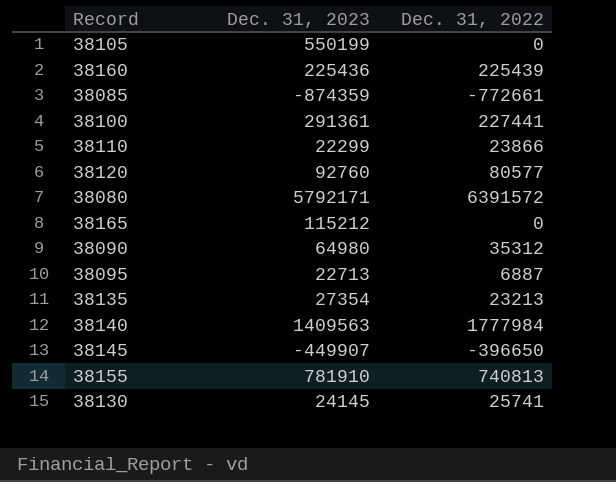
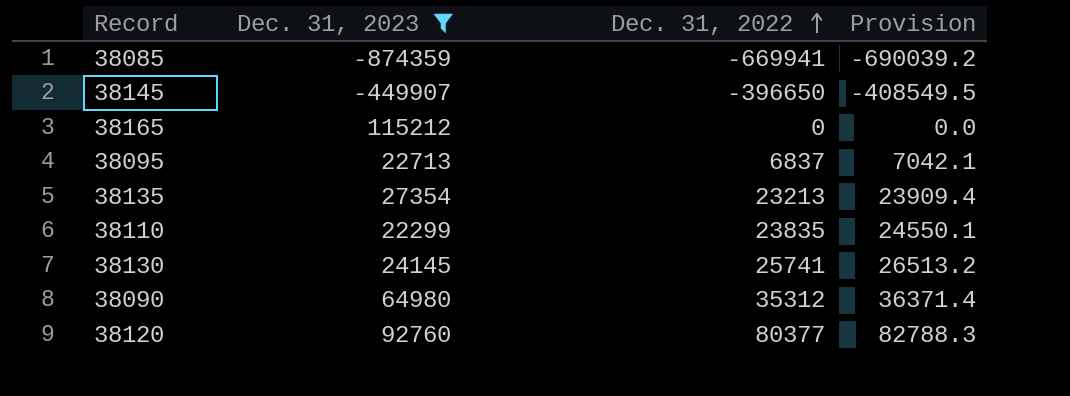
filter: none -> Dec. 31, 2023 <= 115212
row order: none -> Dec. 31, 2022 ascending
column Provision | formula: none -> [Dec. 31, 2022] * 1.03
38085 | Dec. 31, 2022: -772661 -> -669941
38095 | Dec. 31, 2022: 6887 -> 6837
38110 | Dec. 31, 2022: 23866 -> 23835
38120 | Dec. 31, 2022: 80577 -> 80377

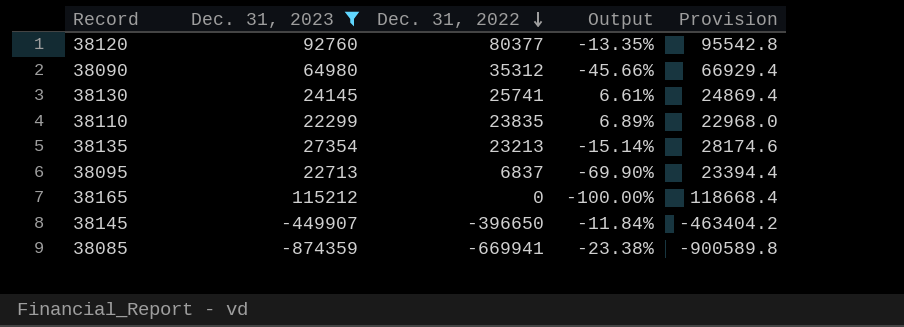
row order: Dec. 31, 2022 ascending -> Dec. 31, 2022 descending
column Output | formula: none -> ([Dec. 31, 2022] - [Dec. 31, 2023]) / [Dec. 31, 2023]
column Provision | formula: [Dec. 31, 2022] * 1.03 -> [Dec. 31, 2023] * 1.03

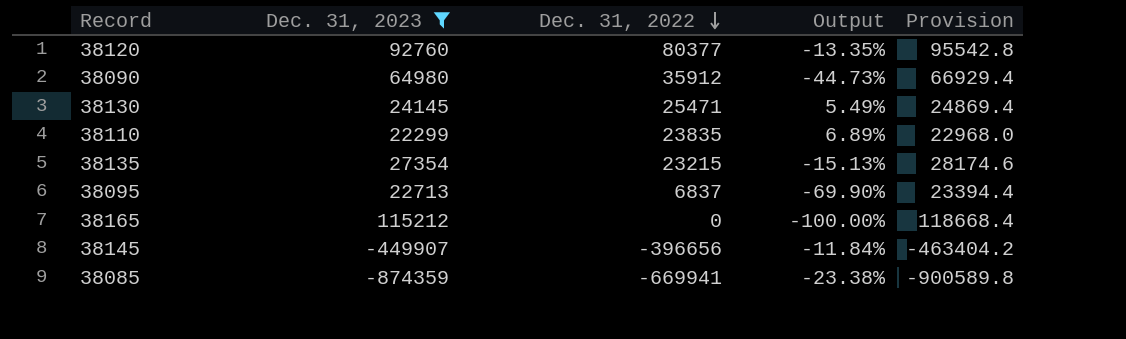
38090 | Dec. 31, 2022: 35312 -> 35912
38090 | Output: -45.66% -> -44.73%
38130 | Dec. 31, 2022: 25741 -> 25471
38130 | Output: 6.61% -> 5.49%
38135 | Dec. 31, 2022: 23213 -> 23215
38135 | Output: -15.14% -> -15.13%
38145 | Dec. 31, 2022: -396650 -> -396656

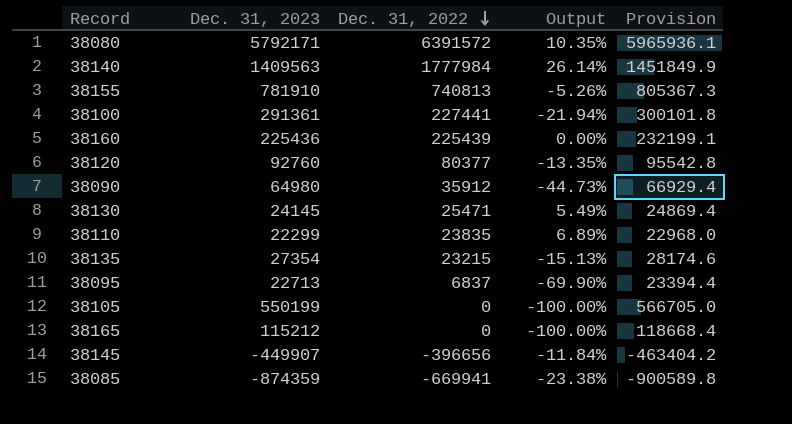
filter: Dec. 31, 2023 <= 115212 -> none

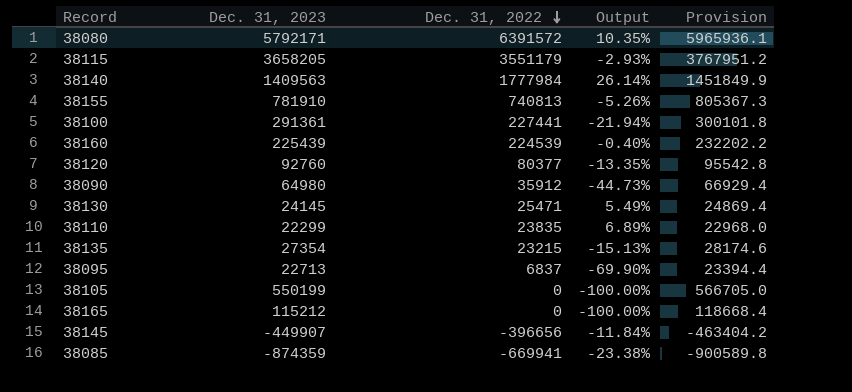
row 38115: none -> 3658205 | 3551179 | -2.93% | 3767951.2
38160 | Dec. 31, 2023: 225436 -> 225439
38160 | Dec. 31, 2022: 225439 -> 224539
38160 | Output: 0.00% -> -0.40%
38160 | Provision: 232199.1 -> 232202.2

